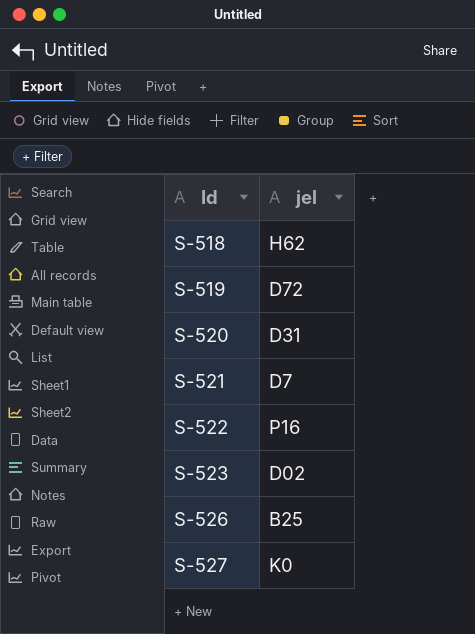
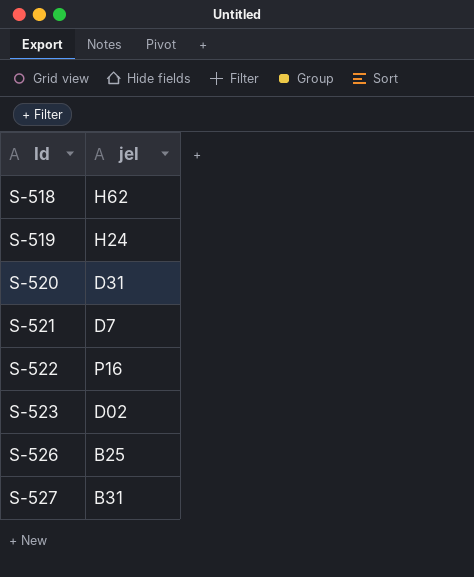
S-519 | jel: D72 -> H24
S-527 | jel: K0 -> B31

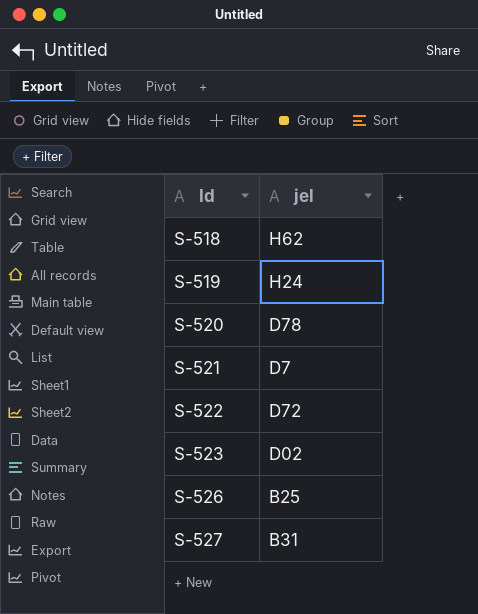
S-520 | jel: D31 -> D78
S-522 | jel: P16 -> D72

